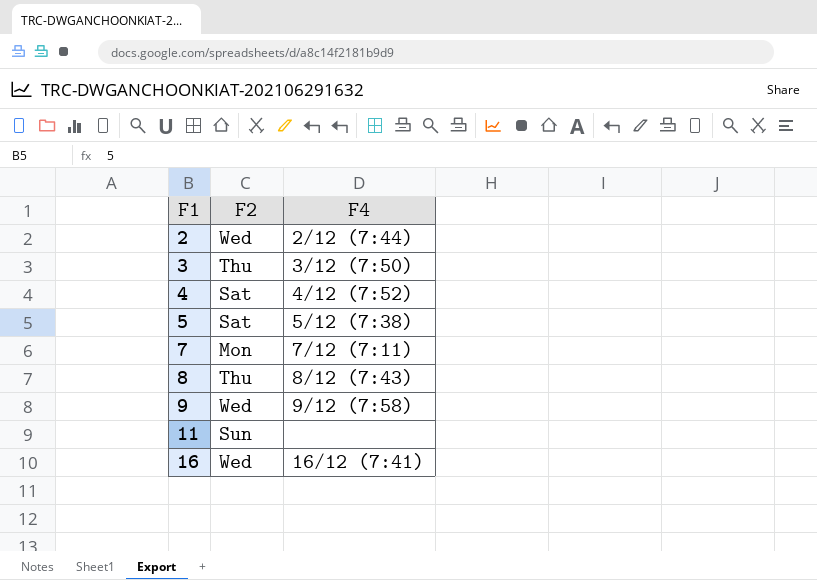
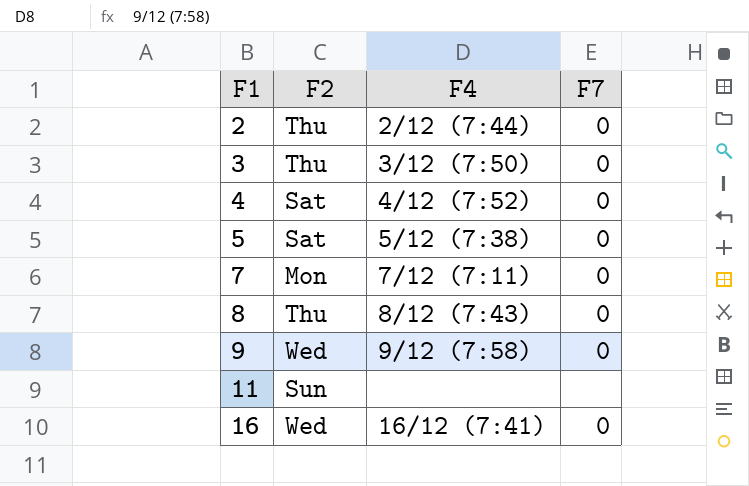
column F7 | position: none -> 4
2 | F2: Wed -> Thu

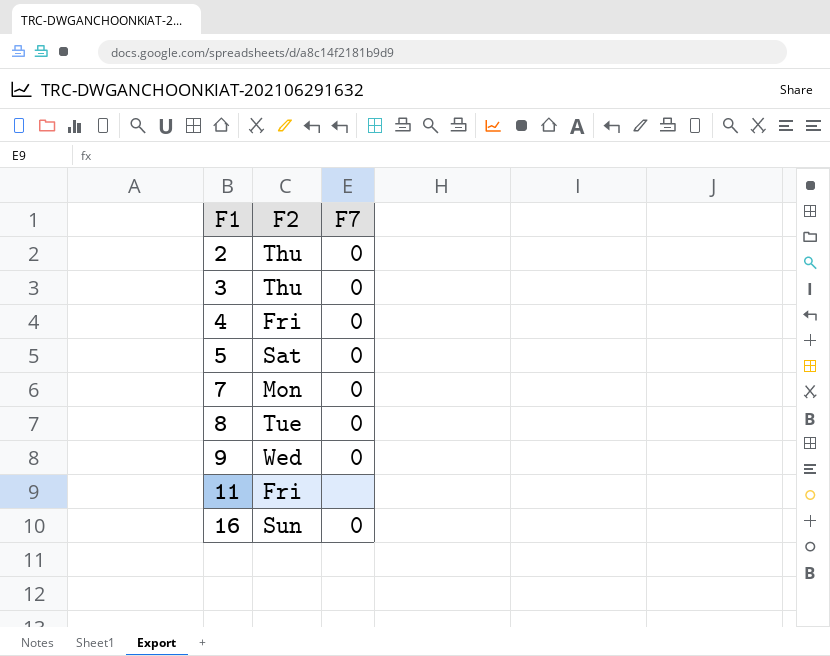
column F4 | position: 3 -> none
4 | F2: Sat -> Fri
8 | F2: Thu -> Tue
11 | F2: Sun -> Fri
16 | F2: Wed -> Sun

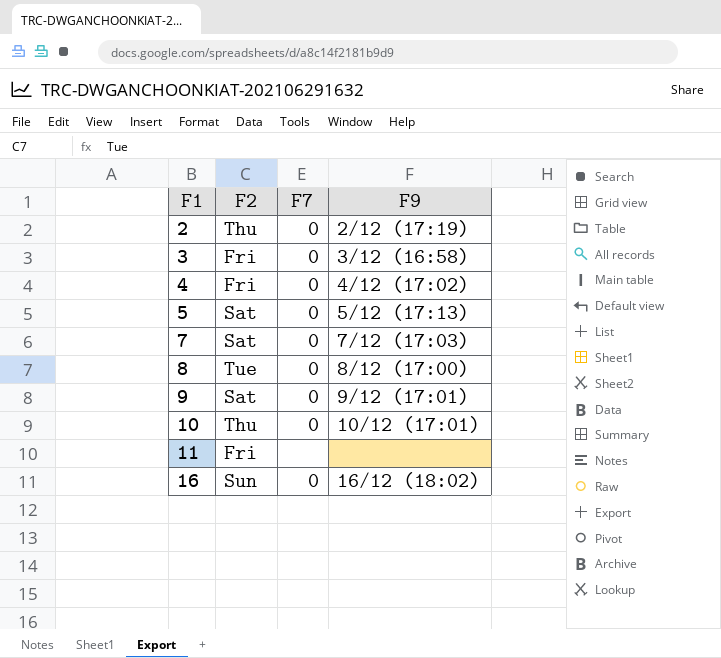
column F9 | position: none -> 4
3 | F2: Thu -> Fri
7 | F2: Mon -> Sat
9 | F2: Wed -> Sat
row 10: none -> Thu | 0 | 10/12 (17:01)

